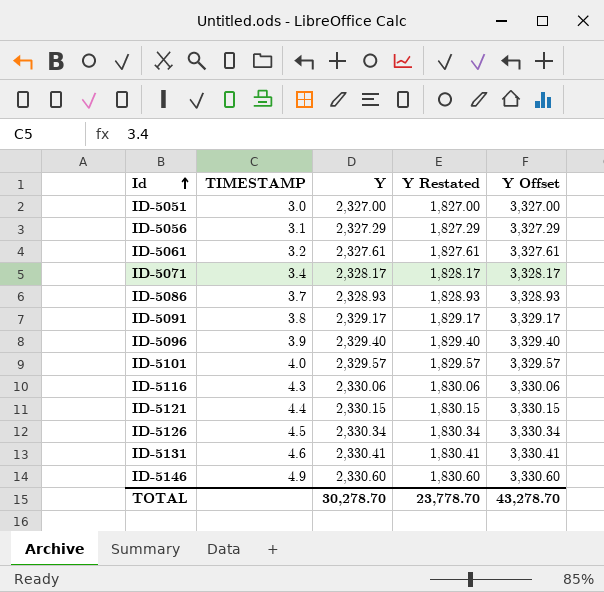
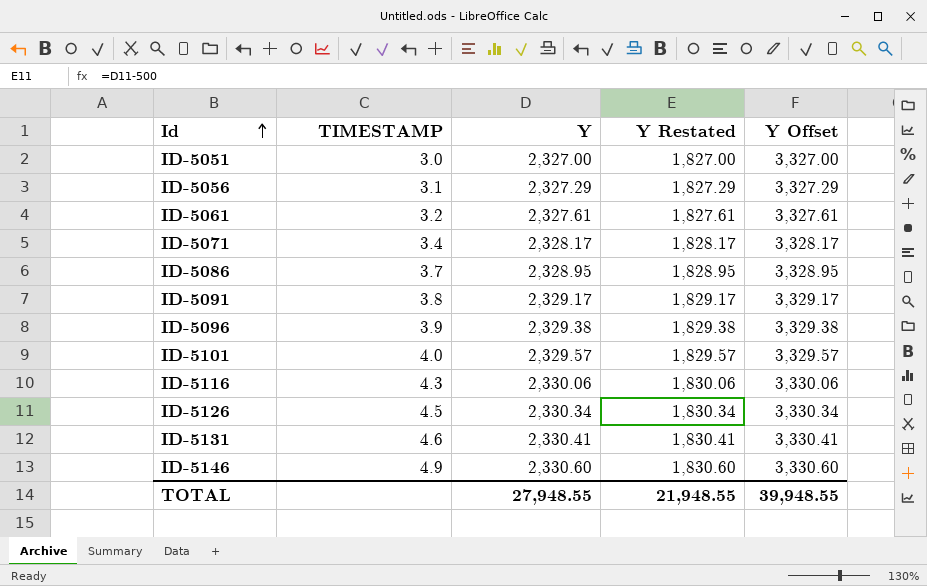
row ID-5121: 4.4 | 2,330.15 | 1,830.15 | 3,330.15 -> none
ID-5086 | Y: 2,328.93 -> 2,328.95
ID-5086 | Y Restated: 1,828.93 -> 1,828.95
ID-5086 | Y Offset: 3,328.93 -> 3,328.95
ID-5096 | Y: 2,329.40 -> 2,329.38
ID-5096 | Y Restated: 1,829.40 -> 1,829.38
ID-5096 | Y Offset: 3,329.40 -> 3,329.38
TOTAL | Y: 30,278.70 -> 27,948.55
TOTAL | Y Restated: 23,778.70 -> 21,948.55
TOTAL | Y Offset: 43,278.70 -> 39,948.55

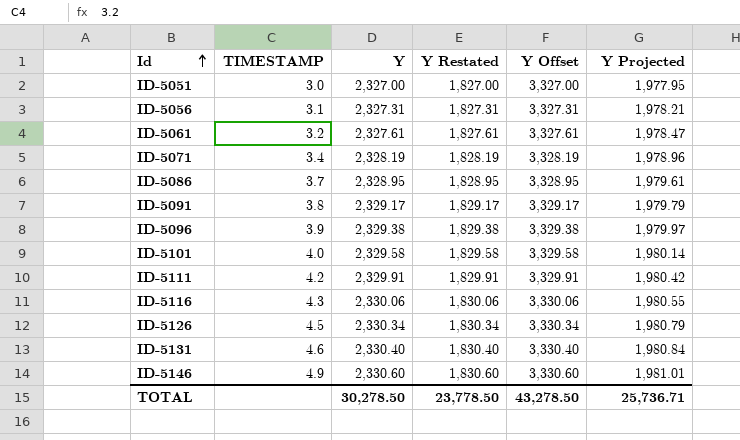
column Y Projected | formula: none -> [Y] * 0.85
ID-5056 | Y: 2,327.29 -> 2,327.31
ID-5056 | Y Restated: 1,827.29 -> 1,827.31
ID-5056 | Y Offset: 3,327.29 -> 3,327.31
ID-5071 | Y: 2,328.17 -> 2,328.19
ID-5071 | Y Restated: 1,828.17 -> 1,828.19
ID-5071 | Y Offset: 3,328.17 -> 3,328.19
ID-5101 | Y: 2,329.57 -> 2,329.58
ID-5101 | Y Restated: 1,829.57 -> 1,829.58
ID-5101 | Y Offset: 3,329.57 -> 3,329.58
row ID-5111: none -> 4.2 | 2,329.91 | 1,829.91 | 3,329.91 | 1,980.42
ID-5131 | Y: 2,330.41 -> 2,330.40
ID-5131 | Y Restated: 1,830.41 -> 1,830.40
ID-5131 | Y Offset: 3,330.41 -> 3,330.40
TOTAL | Y: 27,948.55 -> 30,278.50
TOTAL | Y Restated: 21,948.55 -> 23,778.50
TOTAL | Y Offset: 39,948.55 -> 43,278.50

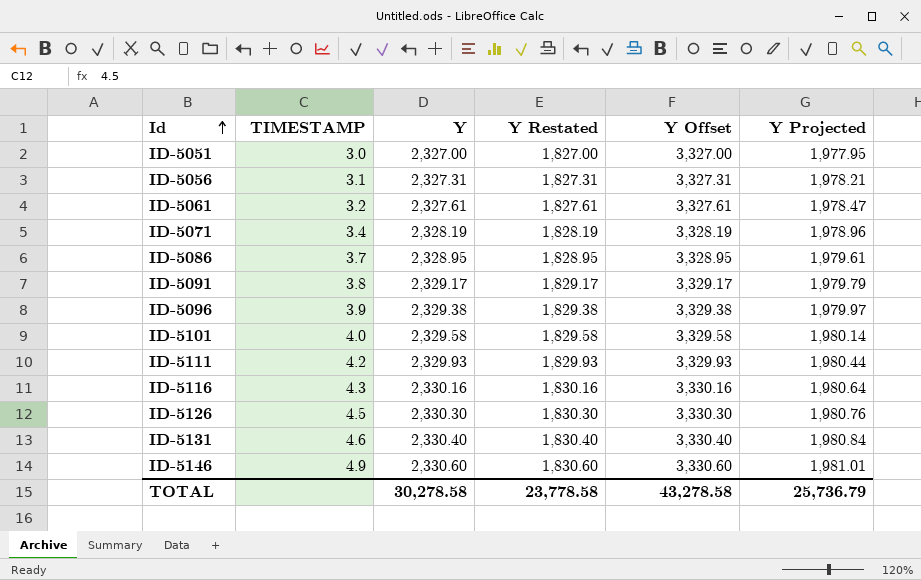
ID-5111 | Y: 2,329.91 -> 2,329.93
ID-5111 | Y Restated: 1,829.91 -> 1,829.93
ID-5111 | Y Offset: 3,329.91 -> 3,329.93
ID-5111 | Y Projected: 1,980.42 -> 1,980.44
ID-5116 | Y: 2,330.06 -> 2,330.16
ID-5116 | Y Restated: 1,830.06 -> 1,830.16
ID-5116 | Y Offset: 3,330.06 -> 3,330.16
ID-5116 | Y Projected: 1,980.55 -> 1,980.64
ID-5126 | Y: 2,330.34 -> 2,330.30
ID-5126 | Y Restated: 1,830.34 -> 1,830.30
ID-5126 | Y Offset: 3,330.34 -> 3,330.30
ID-5126 | Y Projected: 1,980.79 -> 1,980.76
TOTAL | Y: 30,278.50 -> 30,278.58
TOTAL | Y Restated: 23,778.50 -> 23,778.58
TOTAL | Y Offset: 43,278.50 -> 43,278.58
TOTAL | Y Projected: 25,736.71 -> 25,736.79

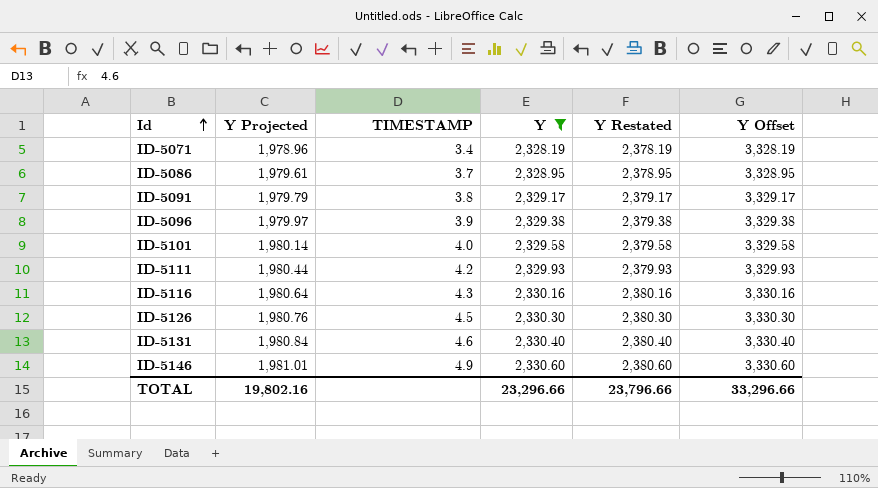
filter: none -> Y >= 2,328.19
column Y Projected | position: 6 -> 2
column Y Restated | formula: [Y] - 500 -> [Y] + 50
TOTAL | Y Projected: 25,736.79 -> 19,802.16
TOTAL | Y: 30,278.58 -> 23,296.66
TOTAL | Y Restated: 23,778.58 -> 23,796.66
TOTAL | Y Offset: 43,278.58 -> 33,296.66

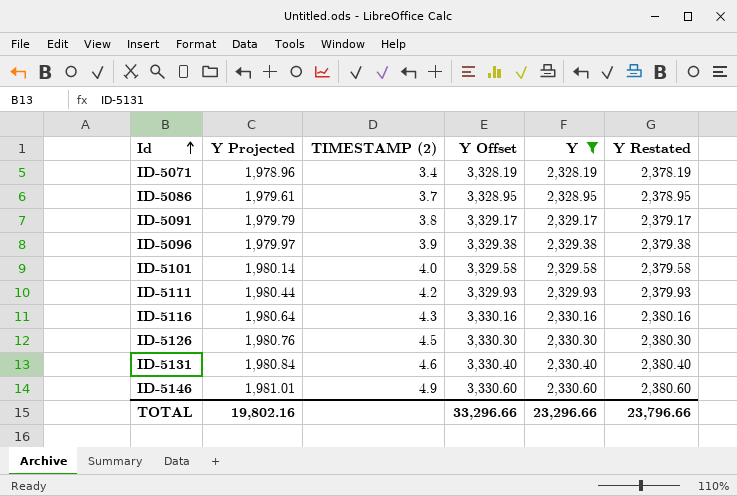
column name: TIMESTAMP -> TIMESTAMP (2)
column Y Offset | position: 6 -> 4

